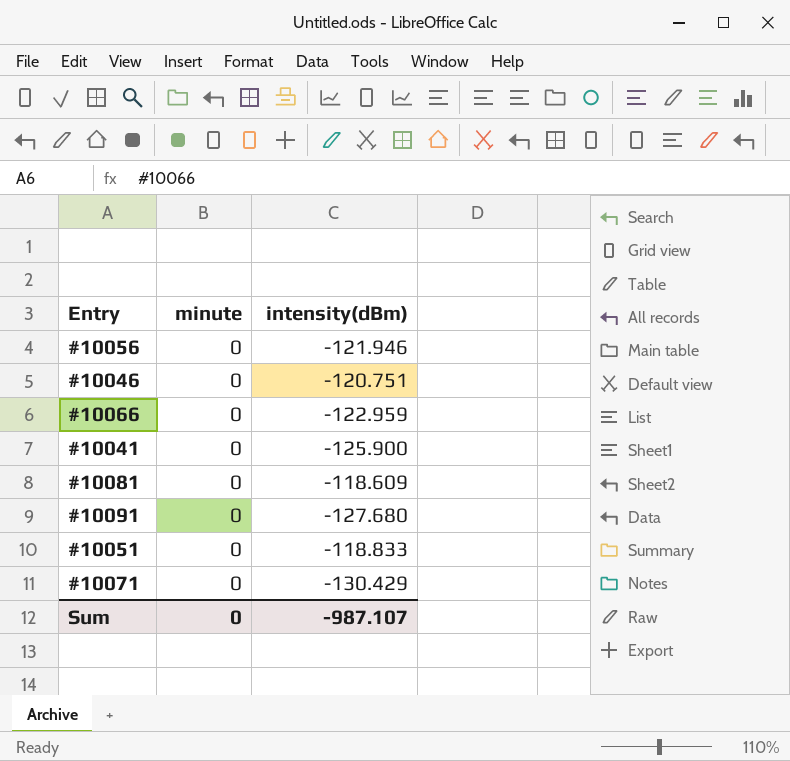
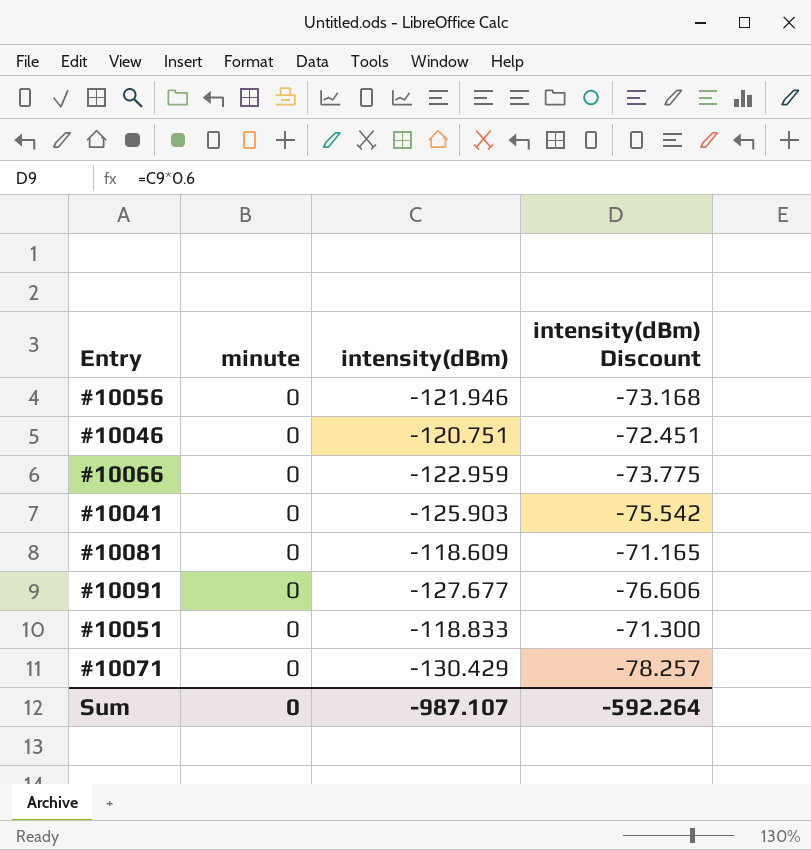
column intensity(dBm) Discount | formula: none -> [intensity(dBm)] * 0.6
#10041 | intensity(dBm): -125.900 -> -125.903
#10091 | intensity(dBm): -127.680 -> -127.677

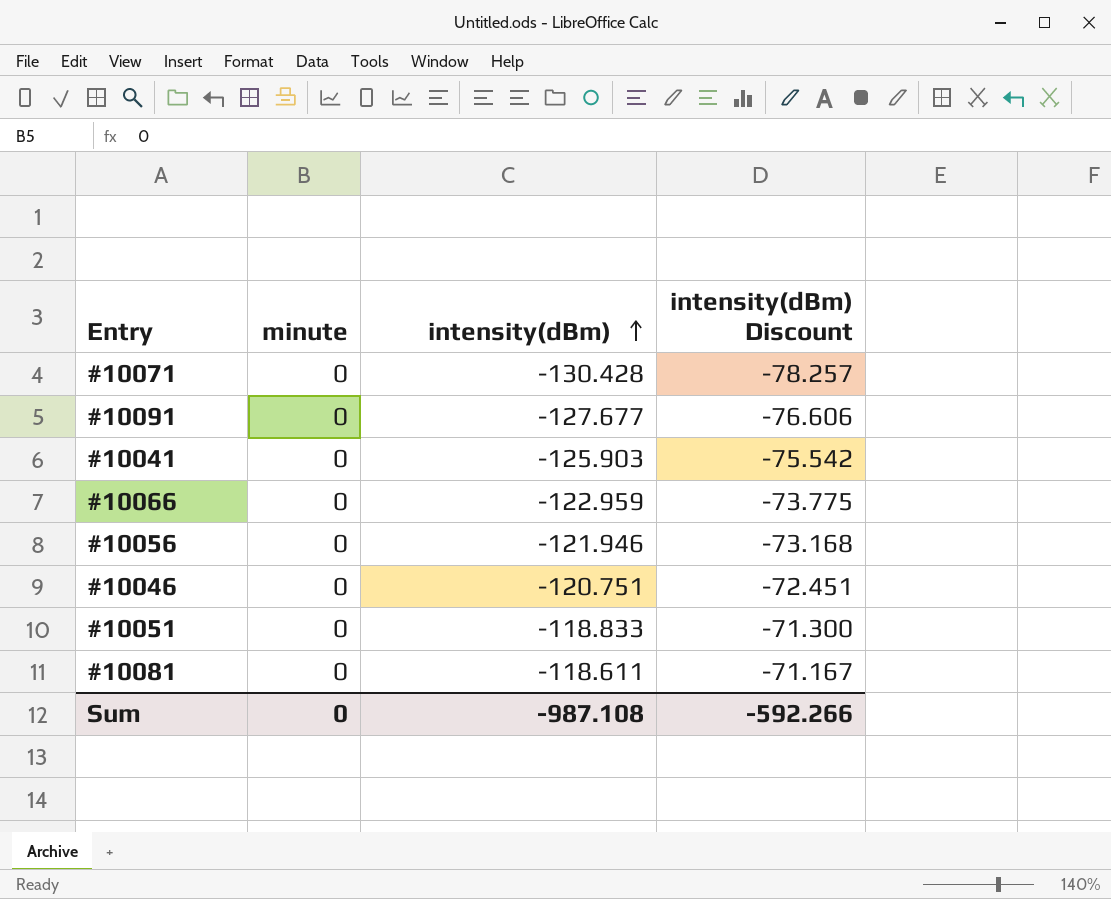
row order: none -> intensity(dBm) ascending
#10071 | intensity(dBm): -130.429 -> -130.428
#10081 | intensity(dBm): -118.609 -> -118.611
#10081 | intensity(dBm) Discount: -71.165 -> -71.167
Sum | intensity(dBm): -987.107 -> -987.108
Sum | intensity(dBm) Discount: -592.264 -> -592.266

